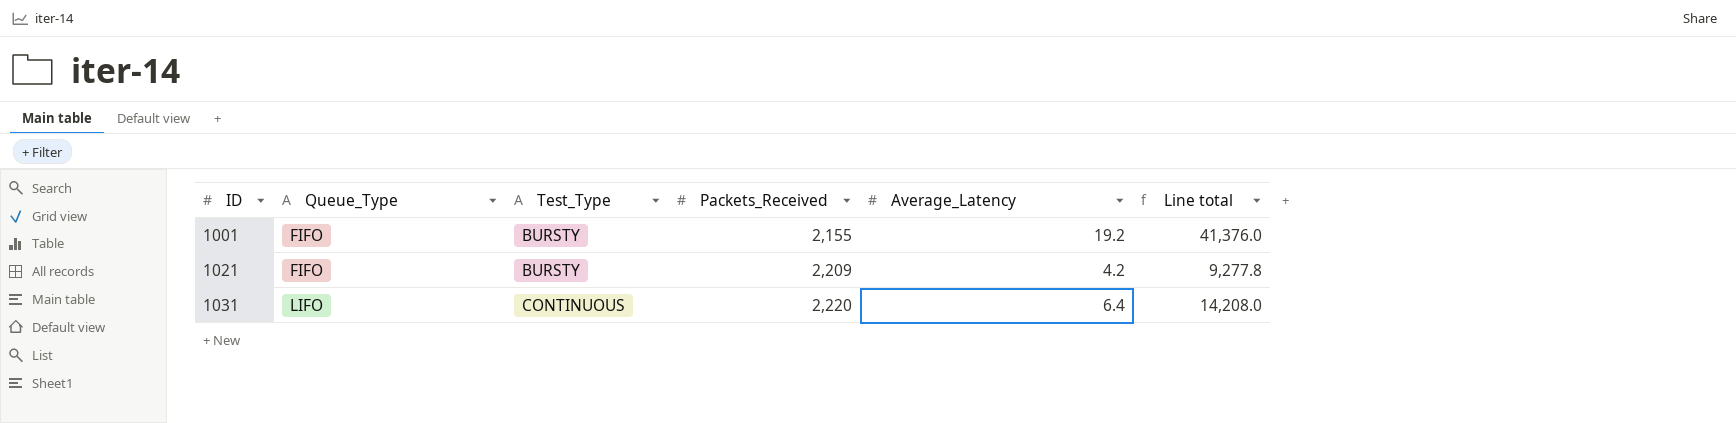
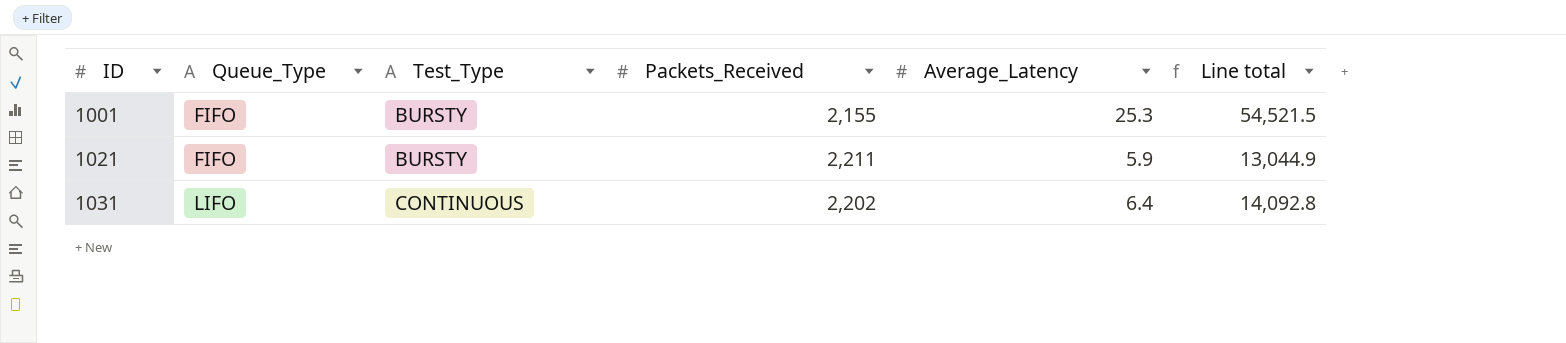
1001 | Average_Latency: 19.2 -> 25.3
1001 | Line total: 41,376.0 -> 54,521.5
1021 | Packets_Received: 2,209 -> 2,211
1021 | Average_Latency: 4.2 -> 5.9
1021 | Line total: 9,277.8 -> 13,044.9
1031 | Packets_Received: 2,220 -> 2,202
1031 | Line total: 14,208.0 -> 14,092.8

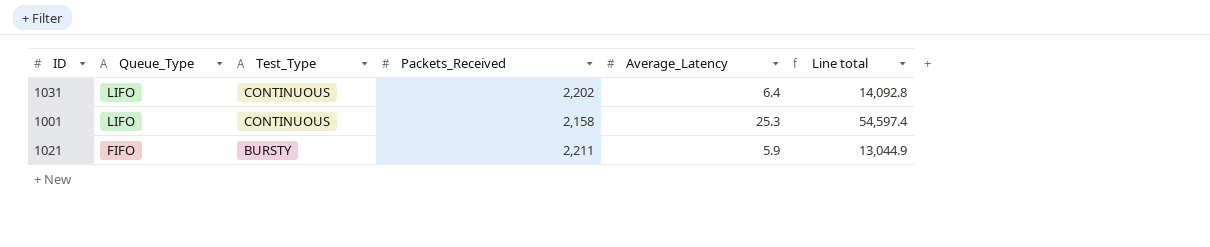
row order: ID ascending -> Queue_Type descending
1001 | Queue_Type: FIFO -> LIFO
1001 | Test_Type: BURSTY -> CONTINUOUS
1001 | Packets_Received: 2,155 -> 2,158
1001 | Line total: 54,521.5 -> 54,597.4

